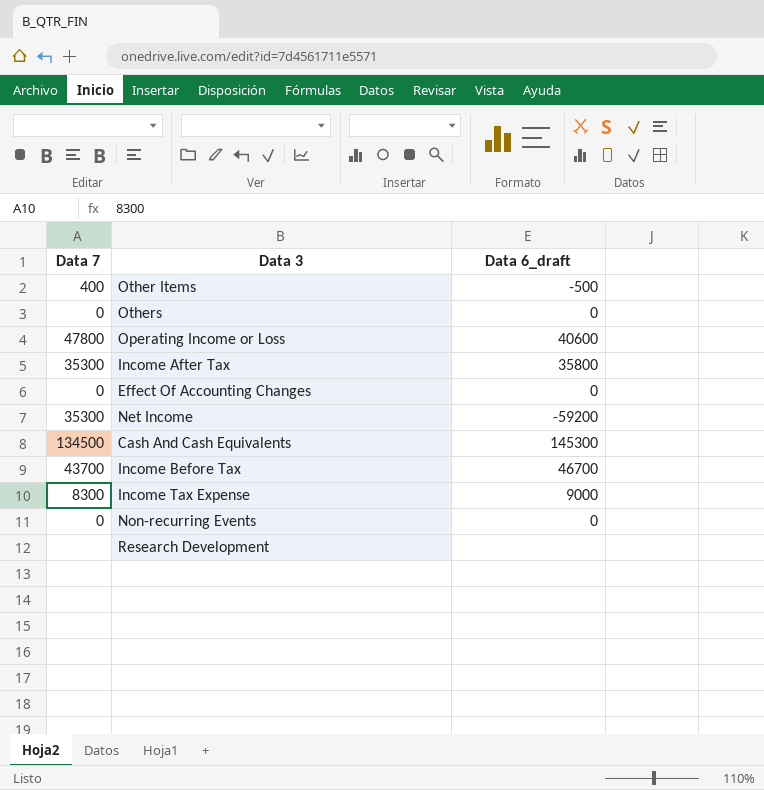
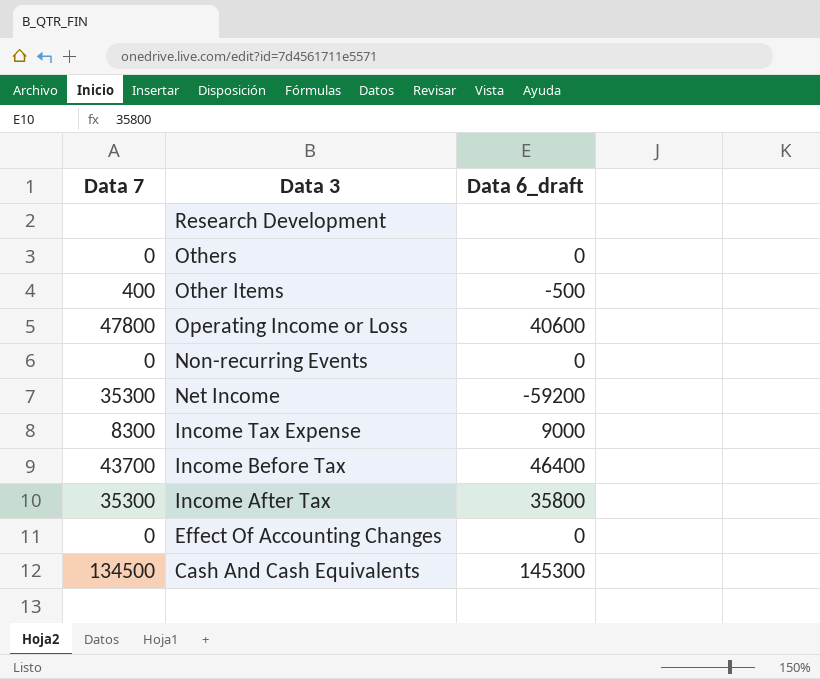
row order: none -> Data 3 descending
Income Before Tax | Data 6_draft: 46700 -> 46400

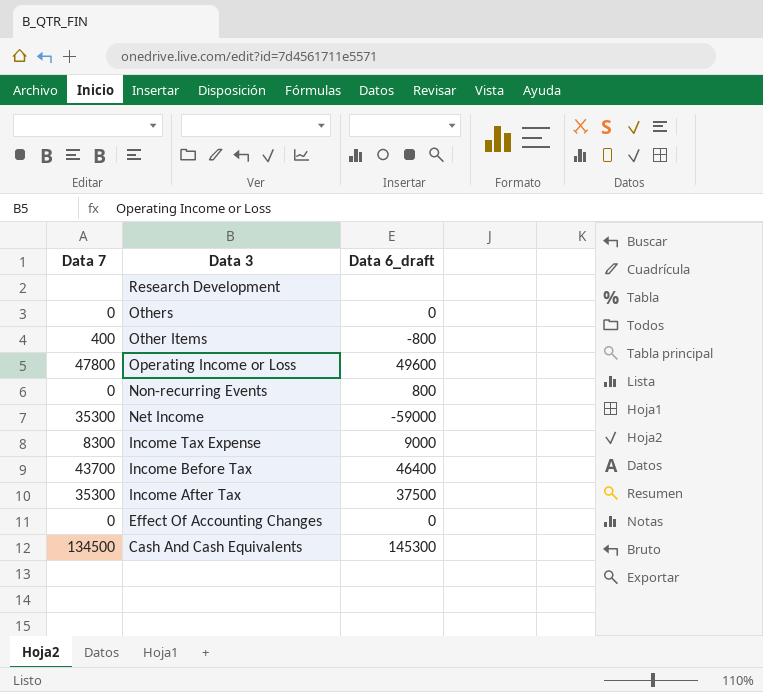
Other Items | Data 6_draft: -500 -> -800
Operating Income or Loss | Data 6_draft: 40600 -> 49600
Non-recurring Events | Data 6_draft: 0 -> 800
Net Income | Data 6_draft: -59200 -> -59000
Income After Tax | Data 6_draft: 35800 -> 37500

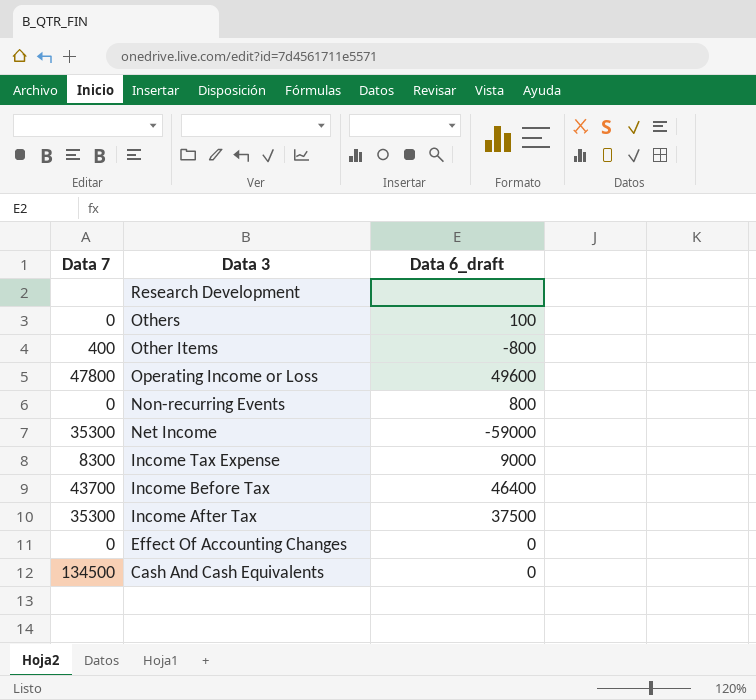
Others | Data 6_draft: 0 -> 100
Cash And Cash Equivalents | Data 6_draft: 145300 -> 0

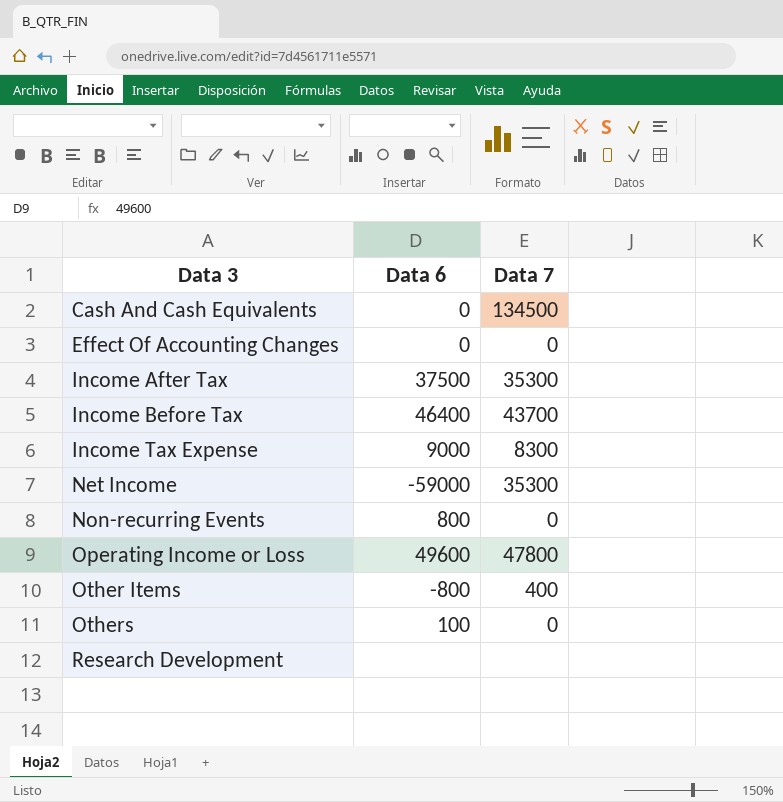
row order: Data 3 descending -> Data 3 ascending
column name: Data 6_draft -> Data 6
column Data 7 | position: 1 -> 3

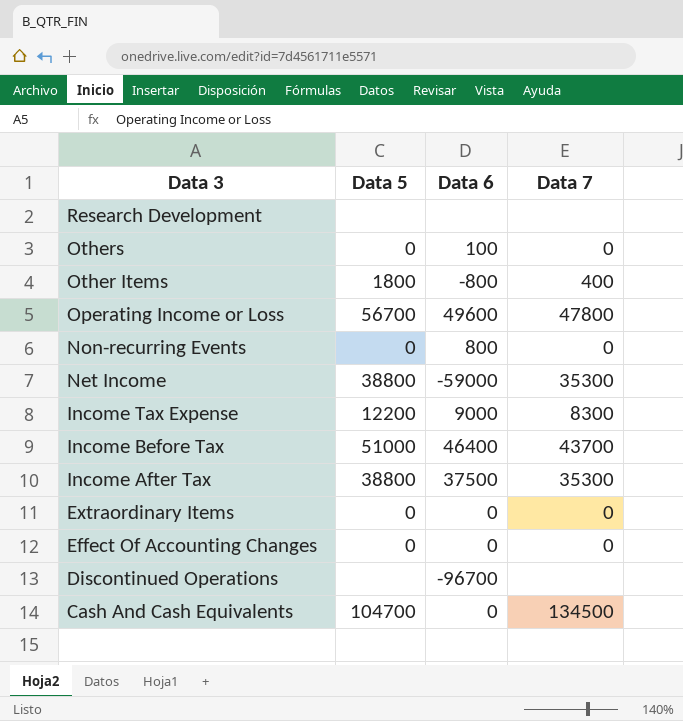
row order: Data 3 ascending -> Data 3 descending
column Data 5 | position: none -> 2
row Extraordinary Items: none -> 0 | 0 | 0
row Discontinued Operations: none -> none | -96700 | none

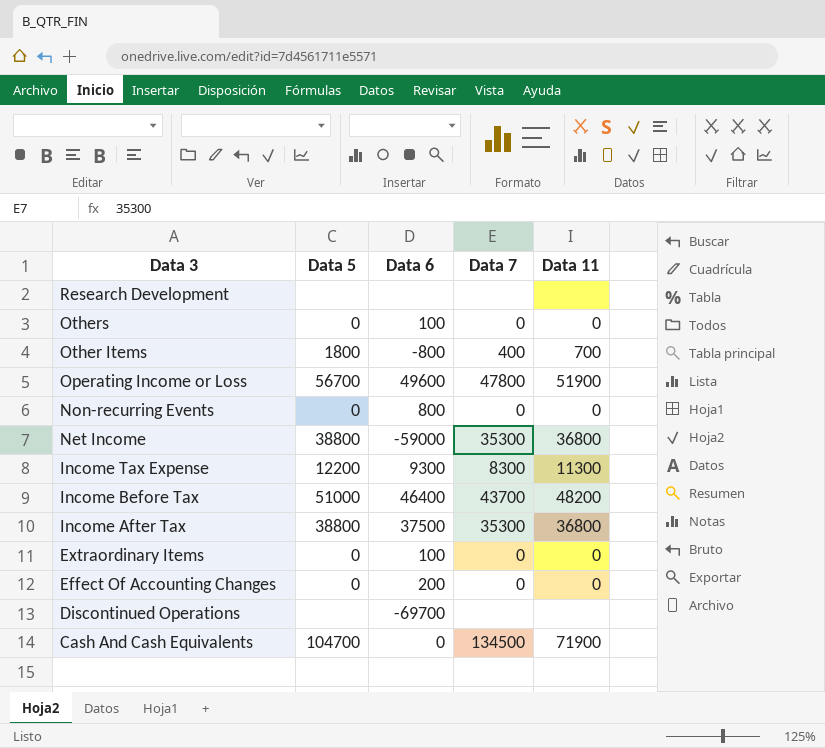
column Data 11 | position: none -> 5
Income Tax Expense | Data 6: 9000 -> 9300
Extraordinary Items | Data 6: 0 -> 100
Effect Of Accounting Changes | Data 6: 0 -> 200
Discontinued Operations | Data 6: -96700 -> -69700

